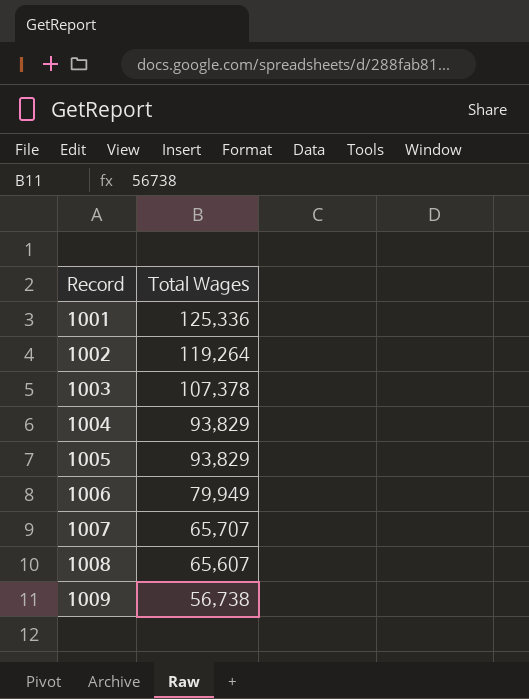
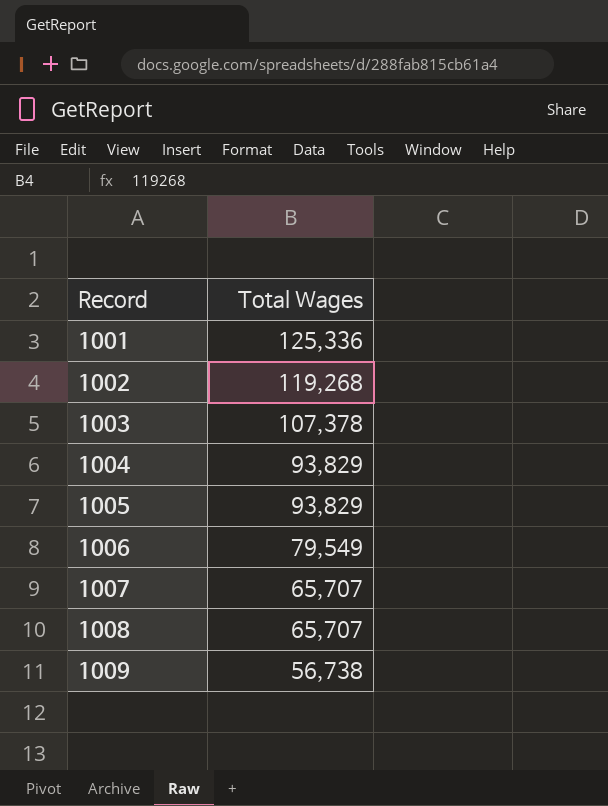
1002 | Total Wages: 119,264 -> 119,268
1006 | Total Wages: 79,949 -> 79,549
1008 | Total Wages: 65,607 -> 65,707

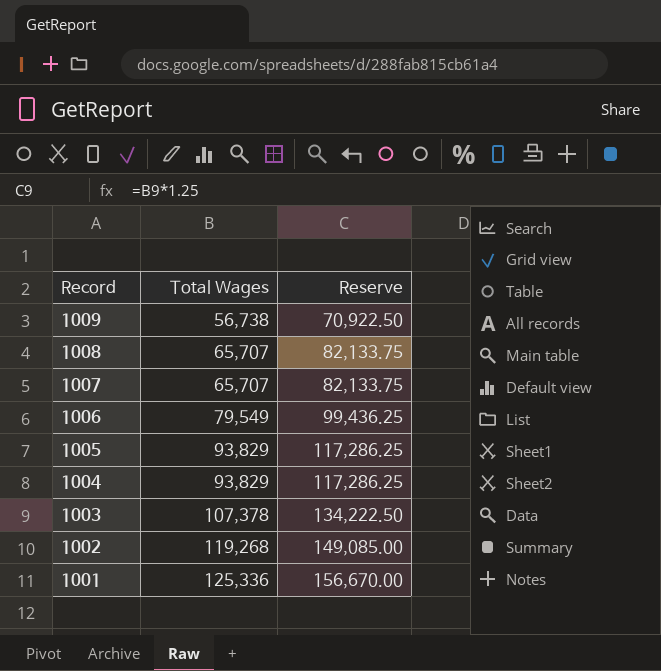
row order: Record ascending -> Record descending
column Reserve | formula: none -> [Total Wages] * 1.25

